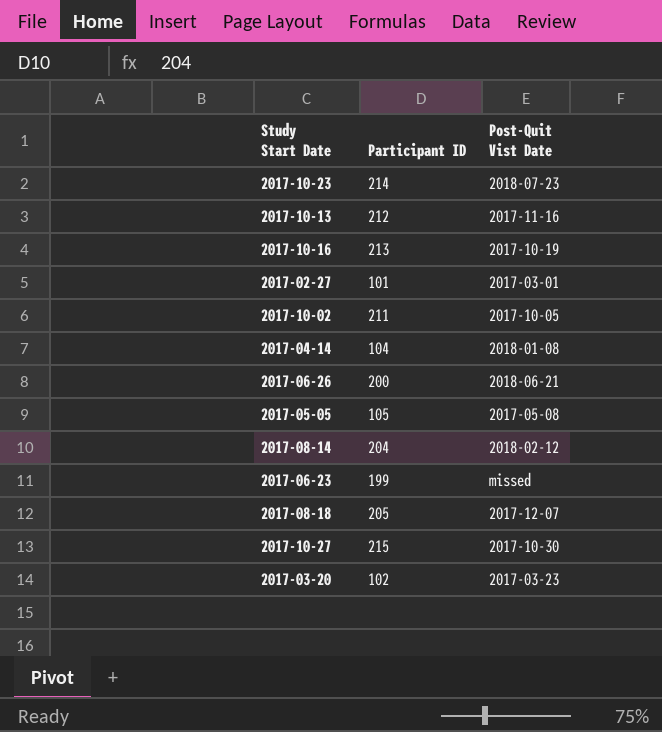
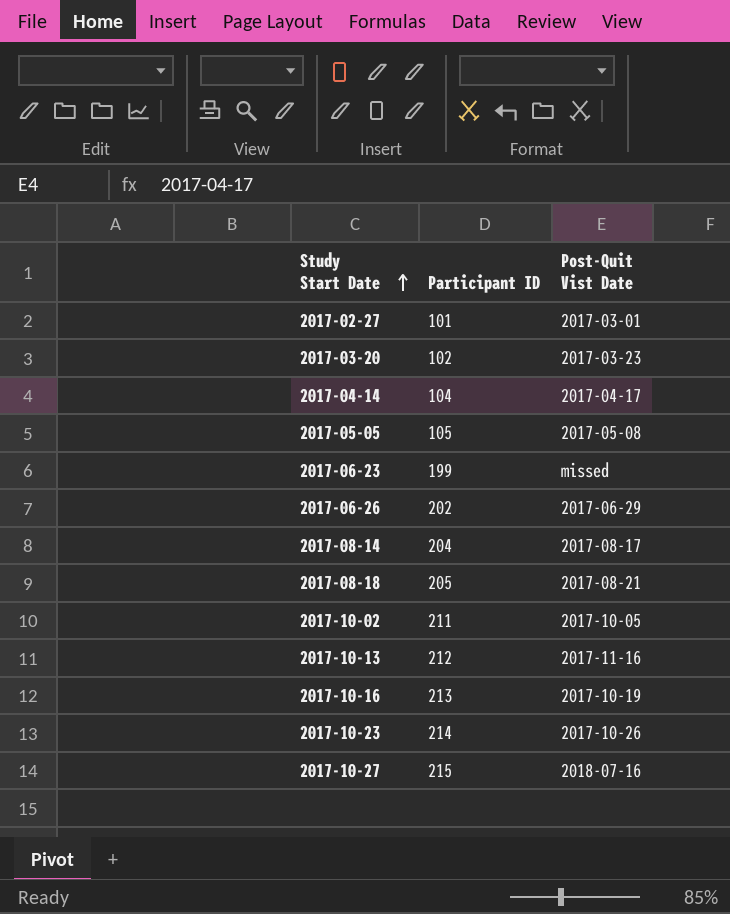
row order: none -> Study Start Date ascending
2017-04-14 | Post-Quit Vist Date: 2018-01-08 -> 2017-04-17
2017-06-26 | Participant ID: 200 -> 202
2017-06-26 | Post-Quit Vist Date: 2018-06-21 -> 2017-06-29
2017-08-14 | Post-Quit Vist Date: 2018-02-12 -> 2017-08-17
2017-08-18 | Post-Quit Vist Date: 2017-12-07 -> 2017-08-21
2017-10-23 | Post-Quit Vist Date: 2018-07-23 -> 2017-10-26
2017-10-27 | Post-Quit Vist Date: 2017-10-30 -> 2018-07-16

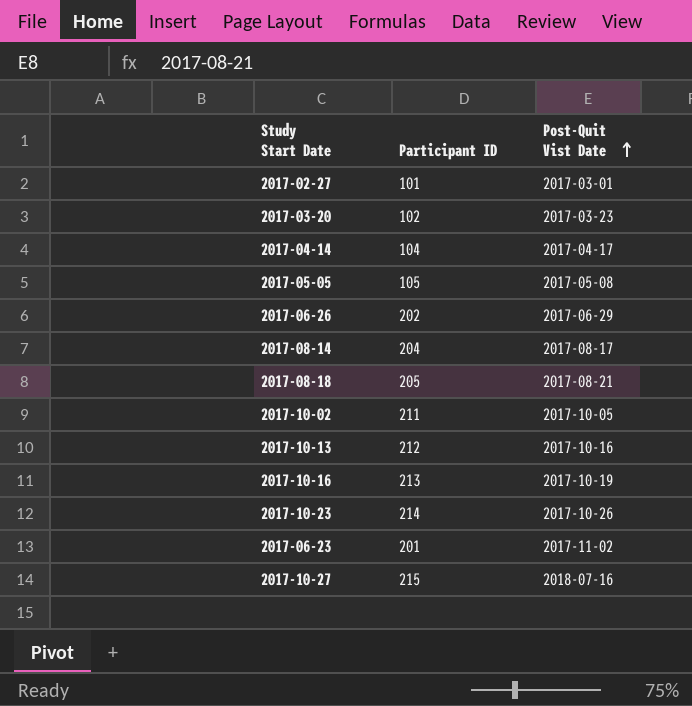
row order: Study Start Date ascending -> Post-Quit Vist Date ascending
2017-10-13 | Post-Quit Vist Date: 2017-11-16 -> 2017-10-16
2017-06-23 | Participant ID: 199 -> 201
2017-06-23 | Post-Quit Vist Date: missed -> 2017-11-02

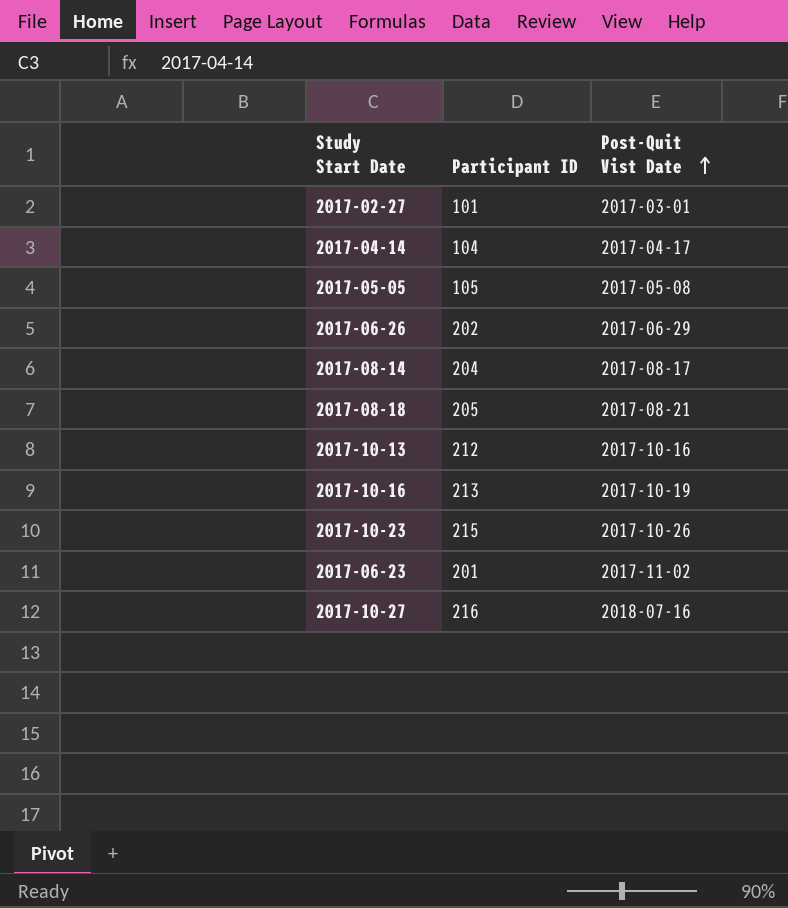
row 2017-03-20: 102 | 2017-03-23 -> none
row 2017-10-02: 211 | 2017-10-05 -> none
2017-10-23 | Participant ID: 214 -> 215
2017-10-27 | Participant ID: 215 -> 216

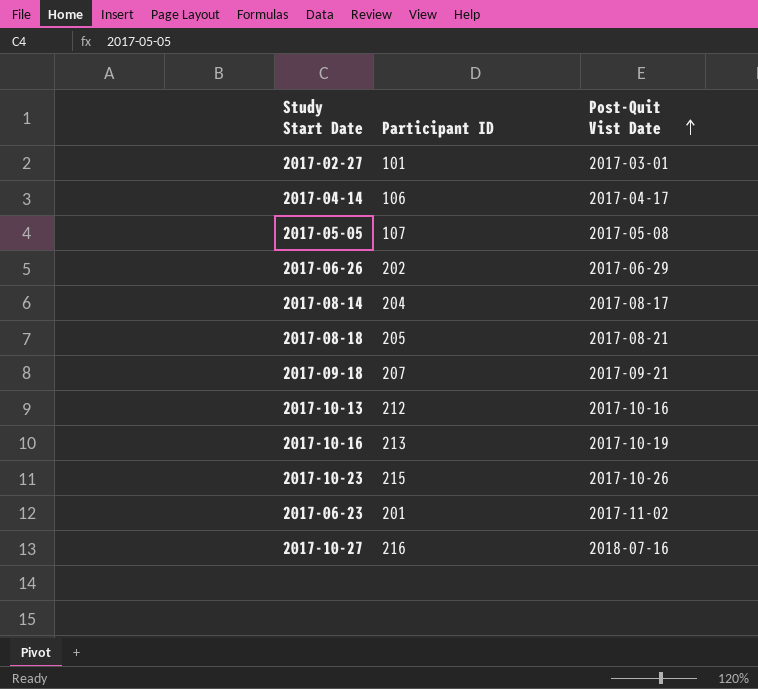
2017-04-14 | Participant ID: 104 -> 106
2017-05-05 | Participant ID: 105 -> 107
row 2017-09-18: none -> 207 | 2017-09-21

